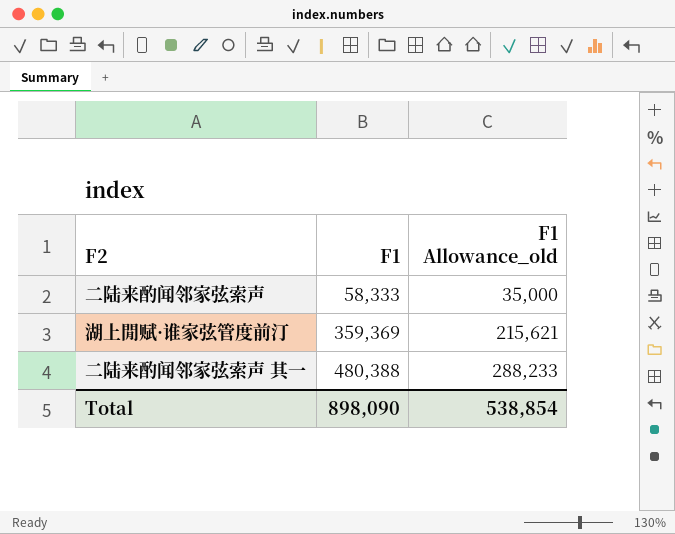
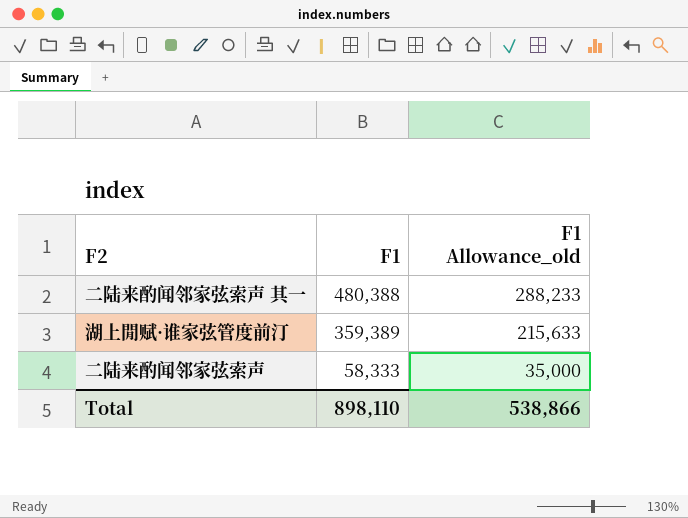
row order: F1 ascending -> F1 descending
湖上閒赋·谁家弦管度前汀 | F1: 359,369 -> 359,389
湖上閒赋·谁家弦管度前汀 | F1 Allowance_old: 215,621 -> 215,633
Total | F1: 898,090 -> 898,110
Total | F1 Allowance_old: 538,854 -> 538,866

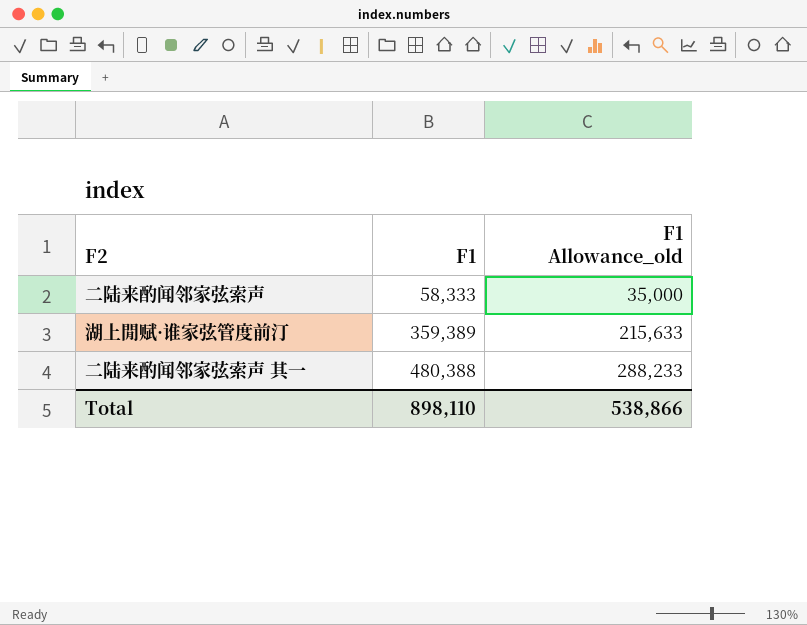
row order: F1 descending -> F1 ascending

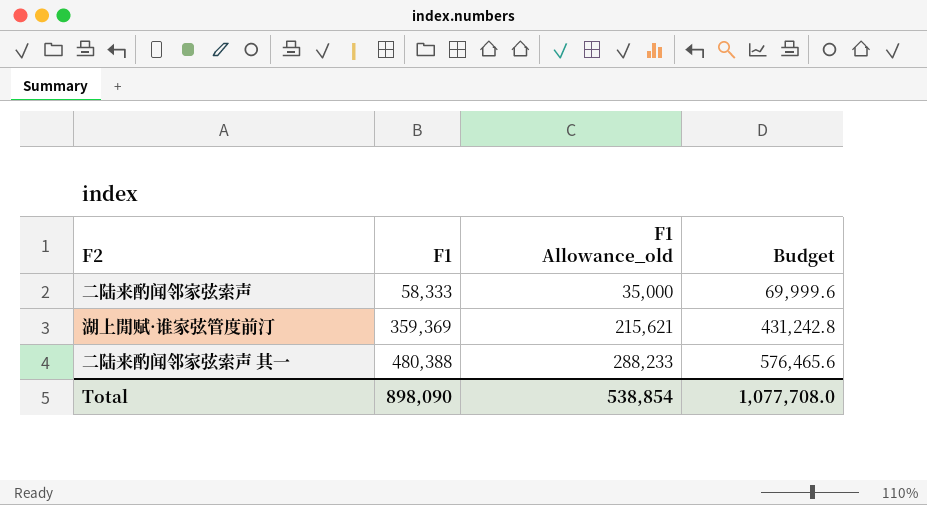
column Budget | formula: none -> [F1] * 1.2
湖上閒赋·谁家弦管度前汀 | F1: 359,389 -> 359,369
湖上閒赋·谁家弦管度前汀 | F1 Allowance_old: 215,633 -> 215,621
Total | F1: 898,110 -> 898,090
Total | F1 Allowance_old: 538,866 -> 538,854

